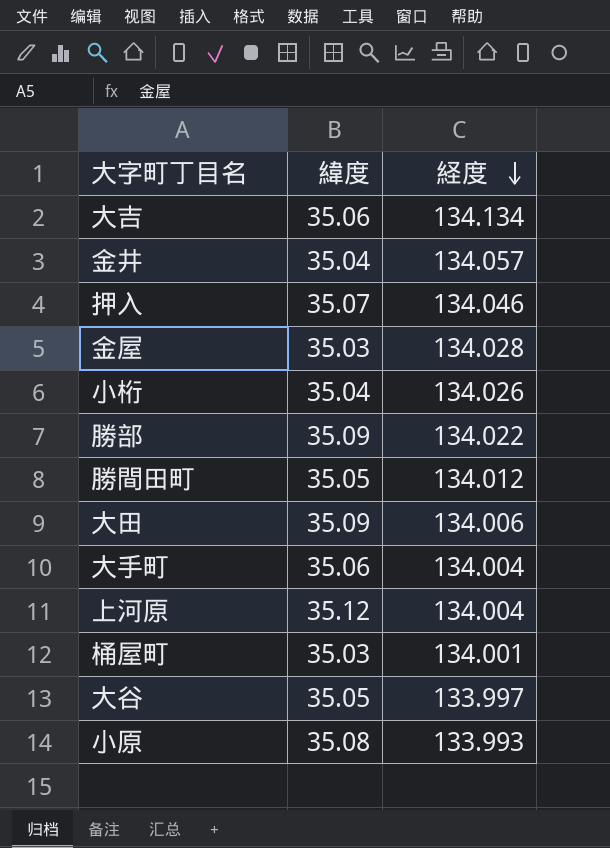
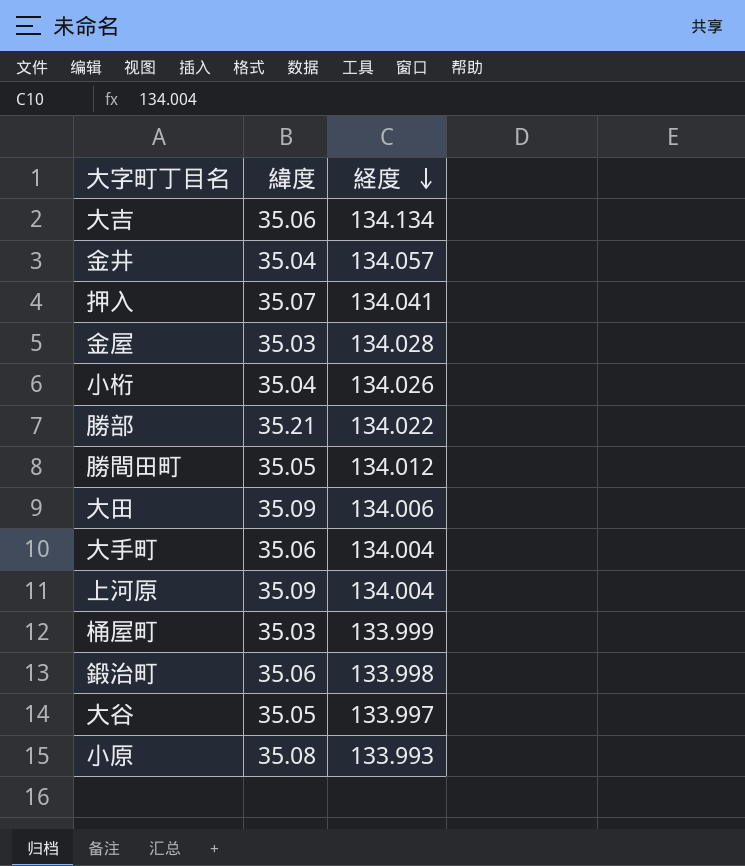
押入 | 経度: 134.046 -> 134.041
勝部 | 緯度: 35.09 -> 35.21
上河原 | 緯度: 35.12 -> 35.09
桶屋町 | 経度: 134.001 -> 133.999
row 鍛治町: none -> 35.06 | 133.998

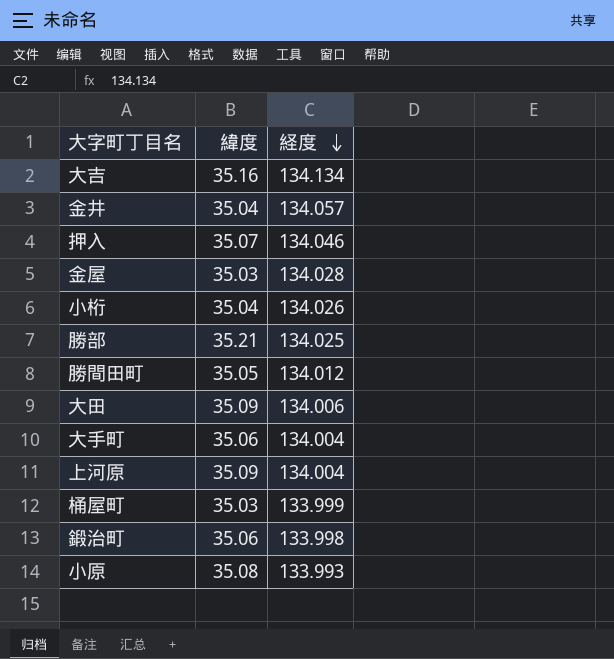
row 大谷: 35.05 | 133.997 -> none
大吉 | 緯度: 35.06 -> 35.16
押入 | 経度: 134.041 -> 134.046
勝部 | 経度: 134.022 -> 134.025

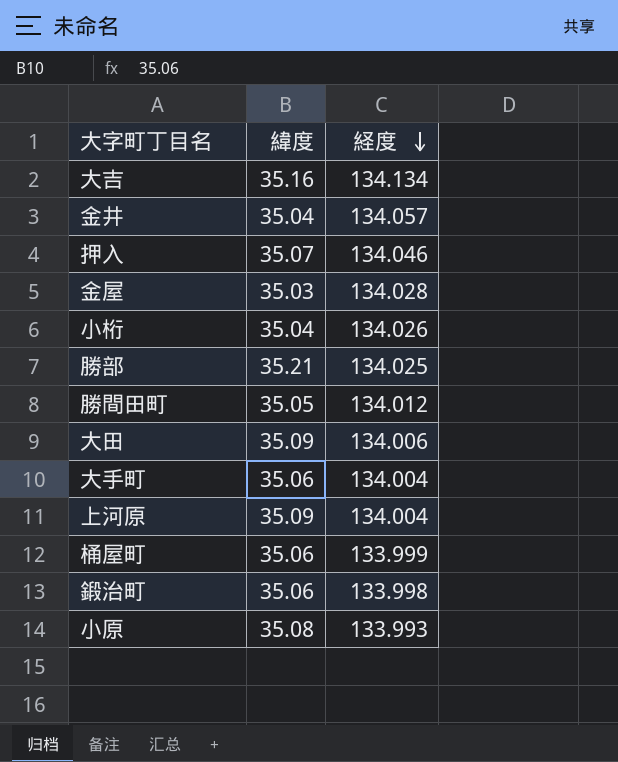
桶屋町 | 緯度: 35.03 -> 35.06

